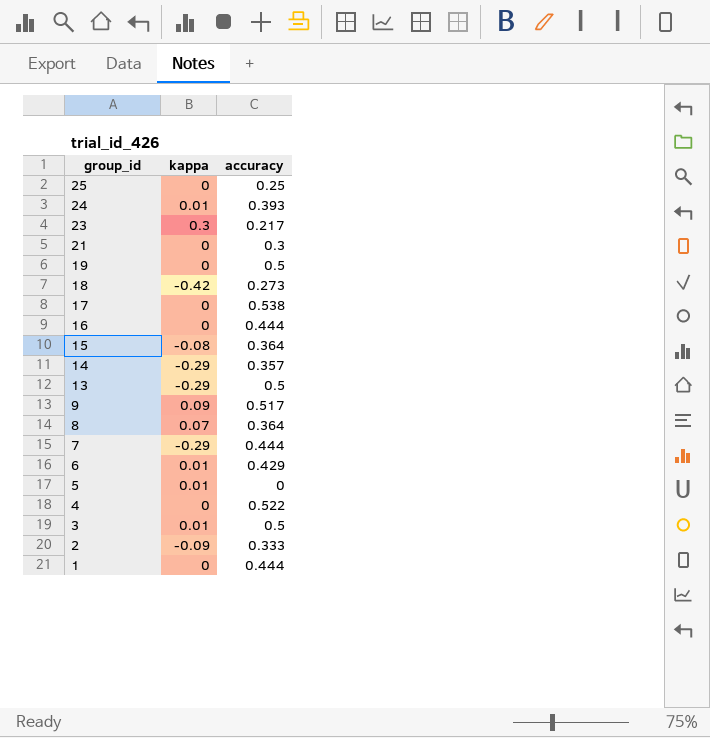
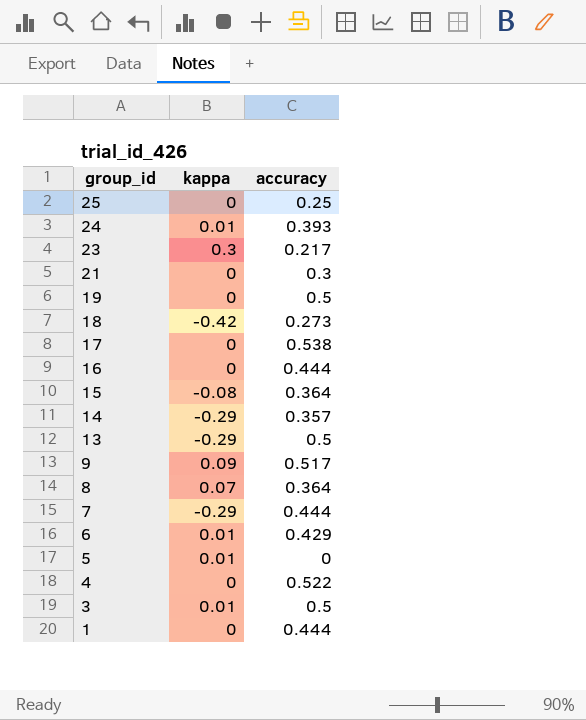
row 2: -0.09 | 0.333 -> none

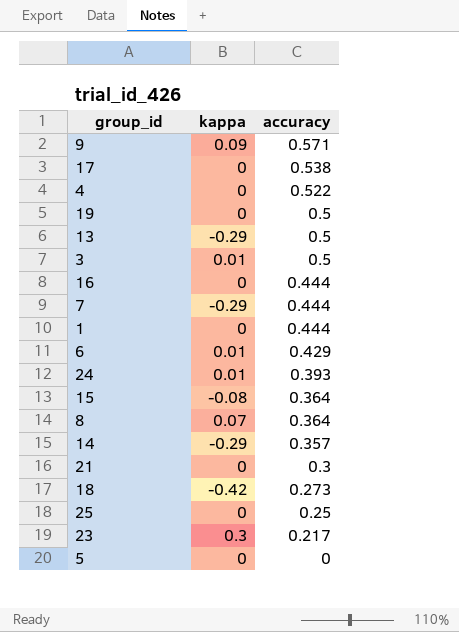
row order: group_id descending -> accuracy descending
9 | accuracy: 0.517 -> 0.571
5 | kappa: 0.01 -> 0

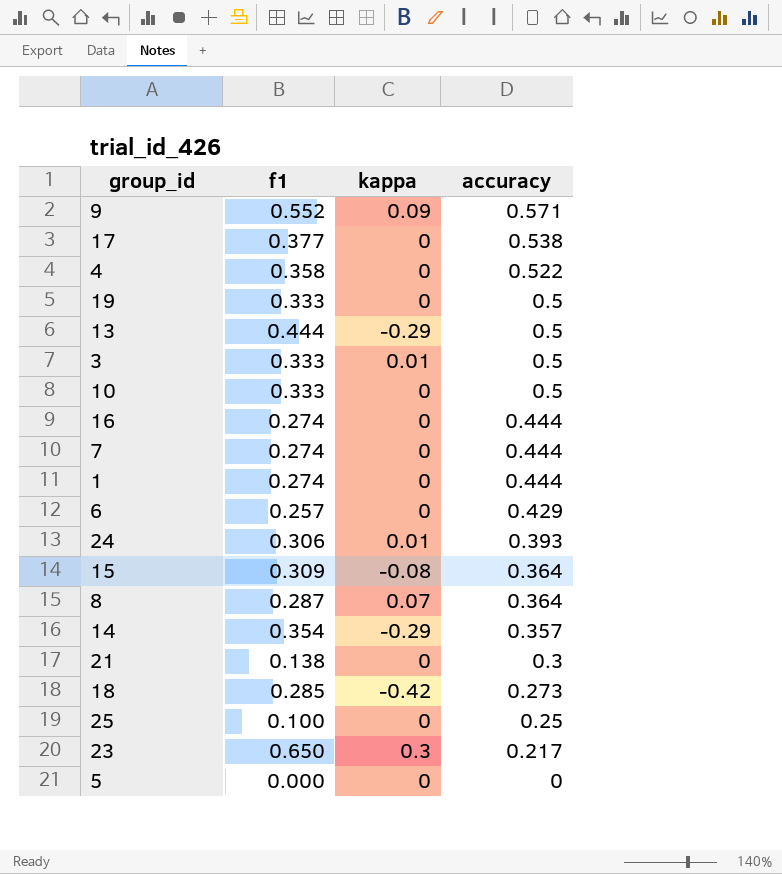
column f1 | position: none -> 2
row 10: none -> 0.333 | 0 | 0.5
7 | kappa: -0.29 -> 0
6 | kappa: 0.01 -> 0

